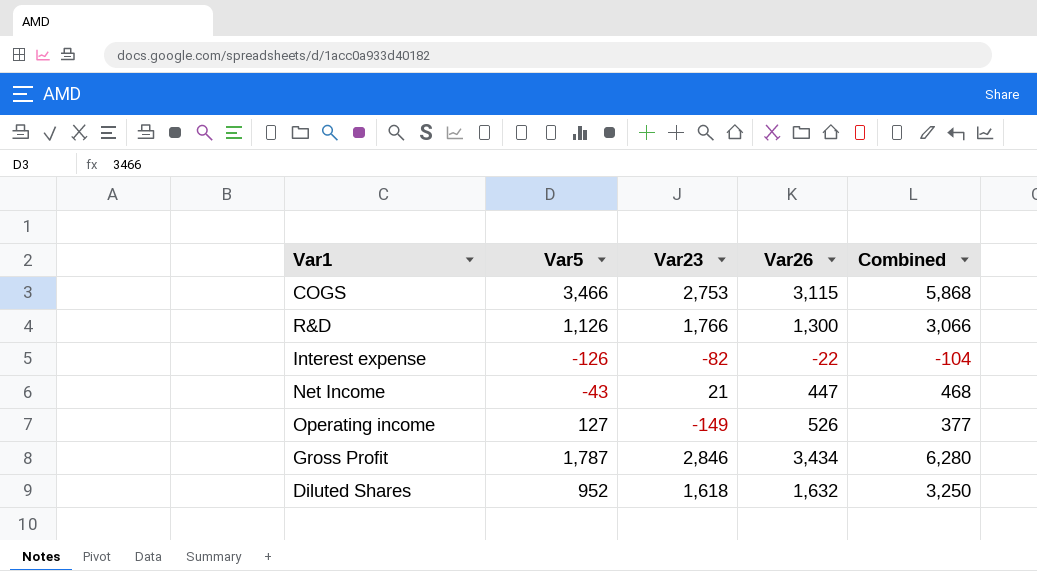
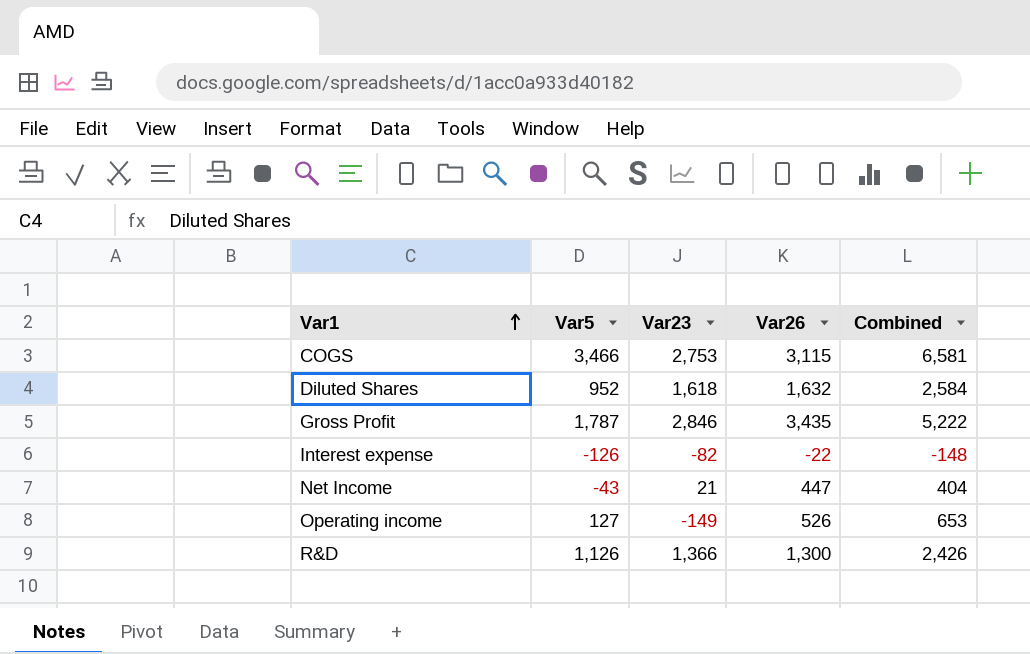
row order: none -> Var1 ascending
column Combined | formula: [Var23] + [Var26] -> [Var5] + [Var26]
Gross Profit | Var26: 3,434 -> 3,435
R&D | Var23: 1,766 -> 1,366

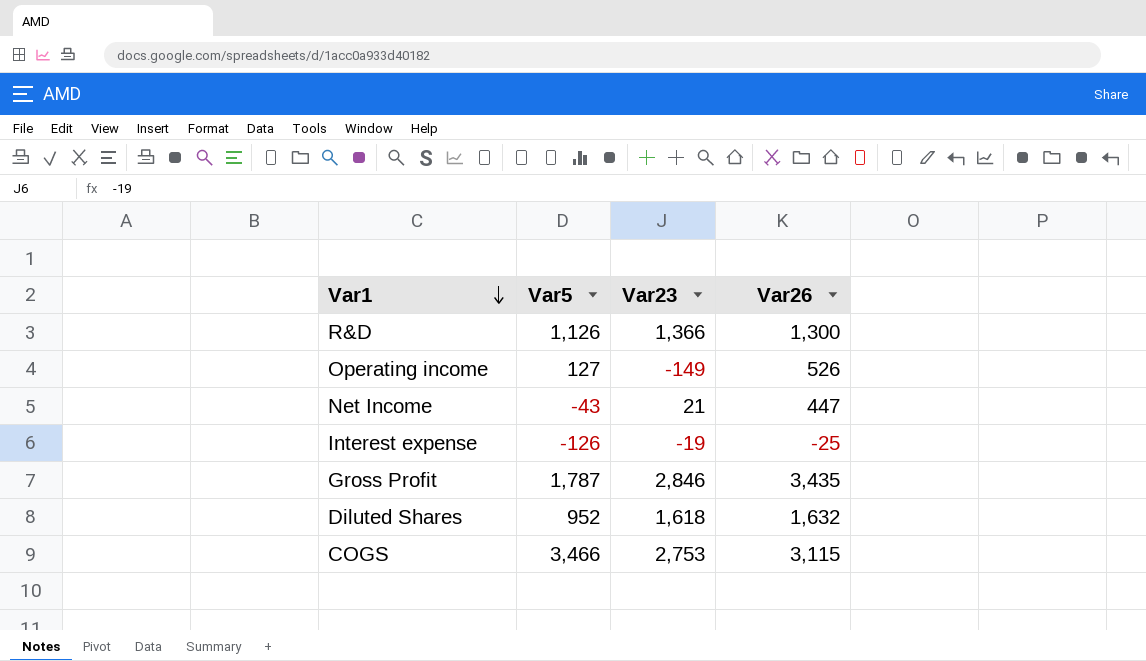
row order: Var1 ascending -> Var1 descending
column Combined | formula: [Var5] + [Var26] -> none
Interest expense | Var23: -82 -> -19
Interest expense | Var26: -22 -> -25

